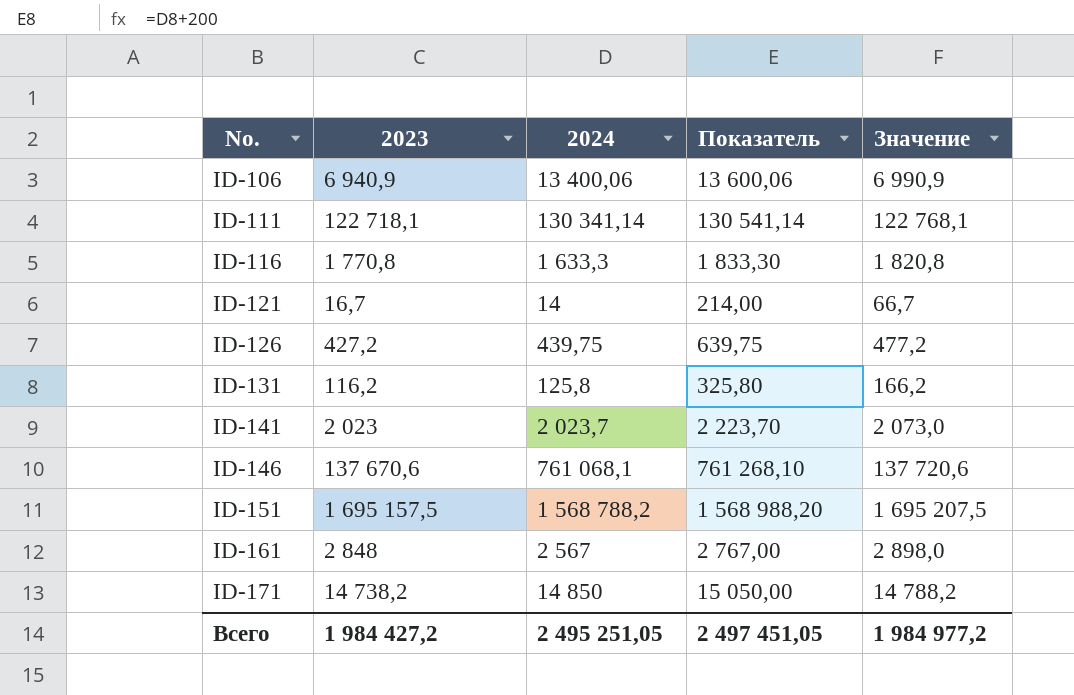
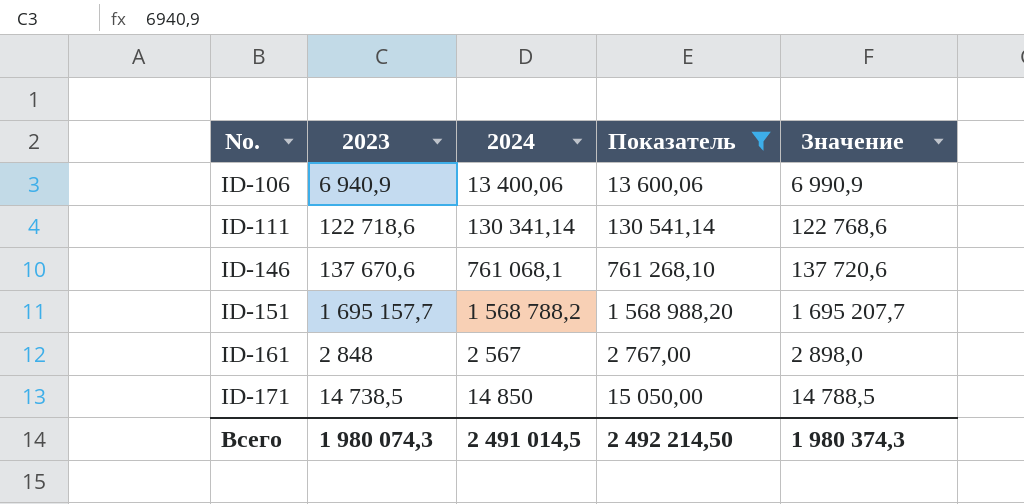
filter: none -> Показатель >= 2 767,00
ID-111 | 2023: 122 718,1 -> 122 718,6
ID-111 | Значение: 122 768,1 -> 122 768,6
ID-151 | 2023: 1 695 157,5 -> 1 695 157,7
ID-151 | Значение: 1 695 207,5 -> 1 695 207,7
ID-171 | 2023: 14 738,2 -> 14 738,5
ID-171 | Значение: 14 788,2 -> 14 788,5
Всего | 2023: 1 984 427,2 -> 1 980 074,3
Всего | 2024: 2 495 251,05 -> 2 491 014,5
Всего | Показатель: 2 497 451,05 -> 2 492 214,50
Всего | Значение: 1 984 977,2 -> 1 980 374,3

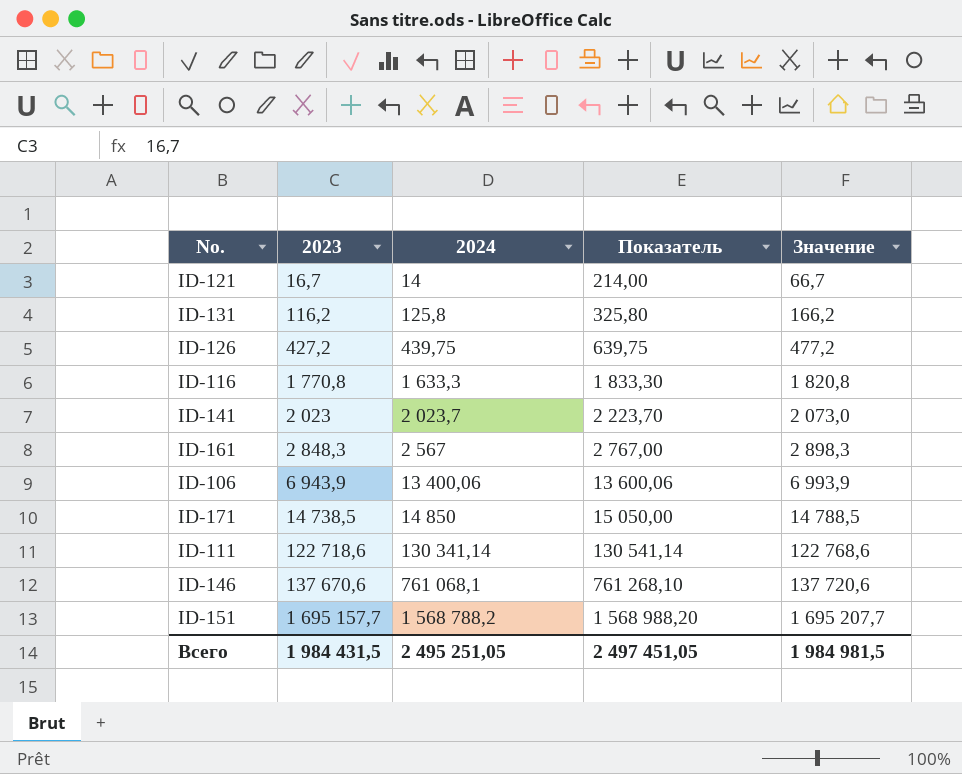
filter: Показатель >= 2 767,00 -> none
row order: No. ascending -> 2023 ascending
ID-161 | 2023: 2 848 -> 2 848,3
ID-161 | Значение: 2 898,0 -> 2 898,3
ID-106 | 2023: 6 940,9 -> 6 943,9
ID-106 | Значение: 6 990,9 -> 6 993,9
Всего | 2023: 1 980 074,3 -> 1 984 431,5
Всего | 2024: 2 491 014,5 -> 2 495 251,05
Всего | Показатель: 2 492 214,50 -> 2 497 451,05
Всего | Значение: 1 980 374,3 -> 1 984 981,5

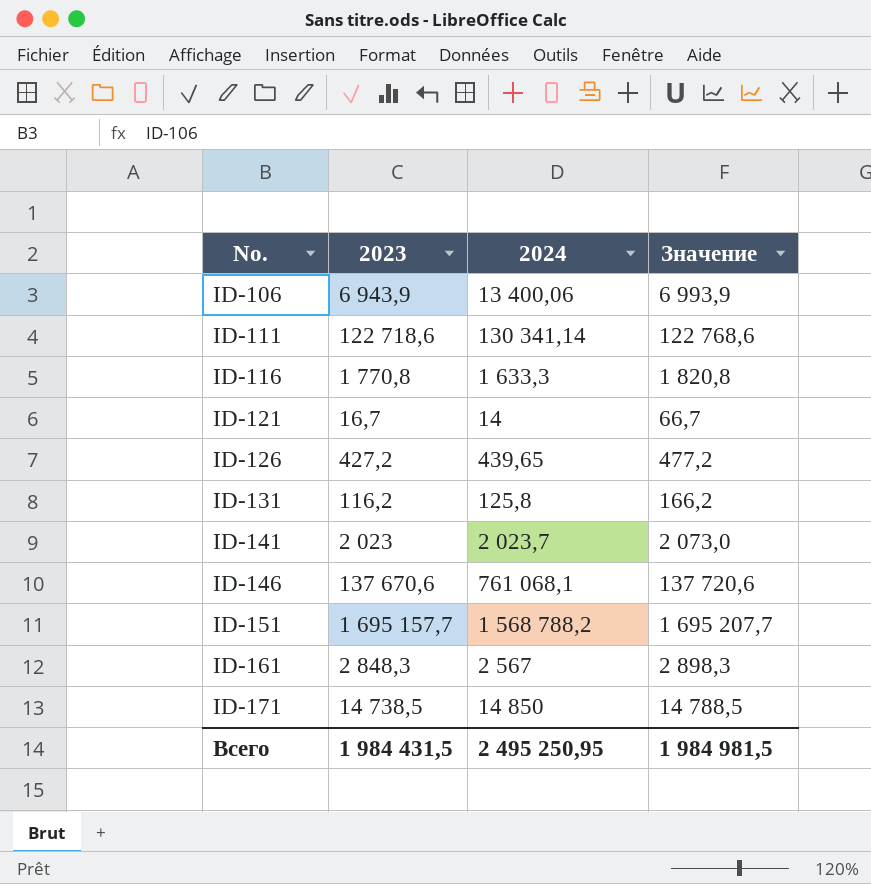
row order: 2023 ascending -> No. ascending
column Показатель | formula: [2024] + 200 -> none
ID-126 | 2024: 439,75 -> 439,65
Всего | 2024: 2 495 251,05 -> 2 495 250,95

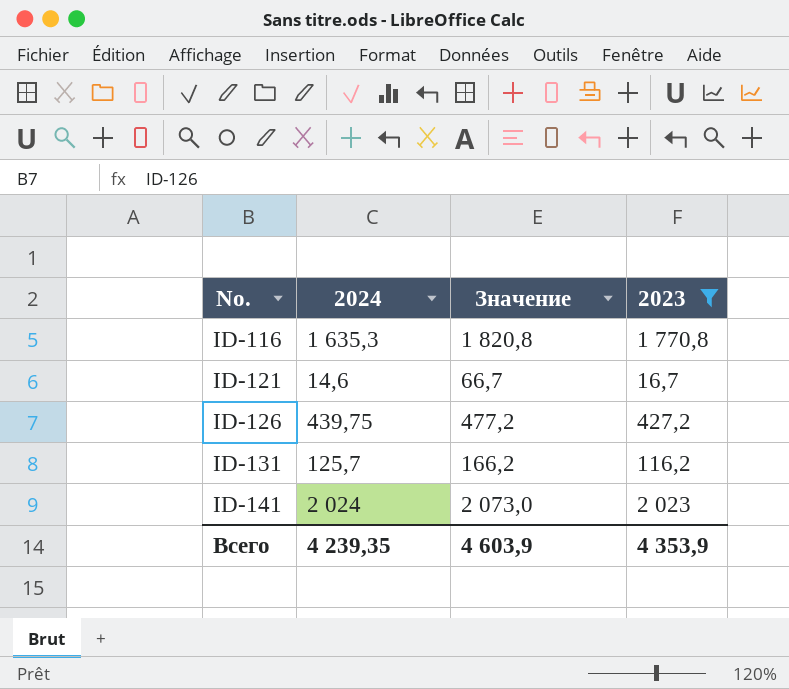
filter: none -> 2023 <= 2 023
column 2023 | position: 2 -> 4
ID-116 | 2024: 1 633,3 -> 1 635,3
ID-121 | 2024: 14 -> 14,6
ID-126 | 2024: 439,65 -> 439,75
ID-131 | 2024: 125,8 -> 125,7
ID-141 | 2024: 2 023,7 -> 2 024
Всего | 2024: 2 495 250,95 -> 4 239,35
Всего | Значение: 1 984 981,5 -> 4 603,9
Всего | 2023: 1 984 431,5 -> 4 353,9

